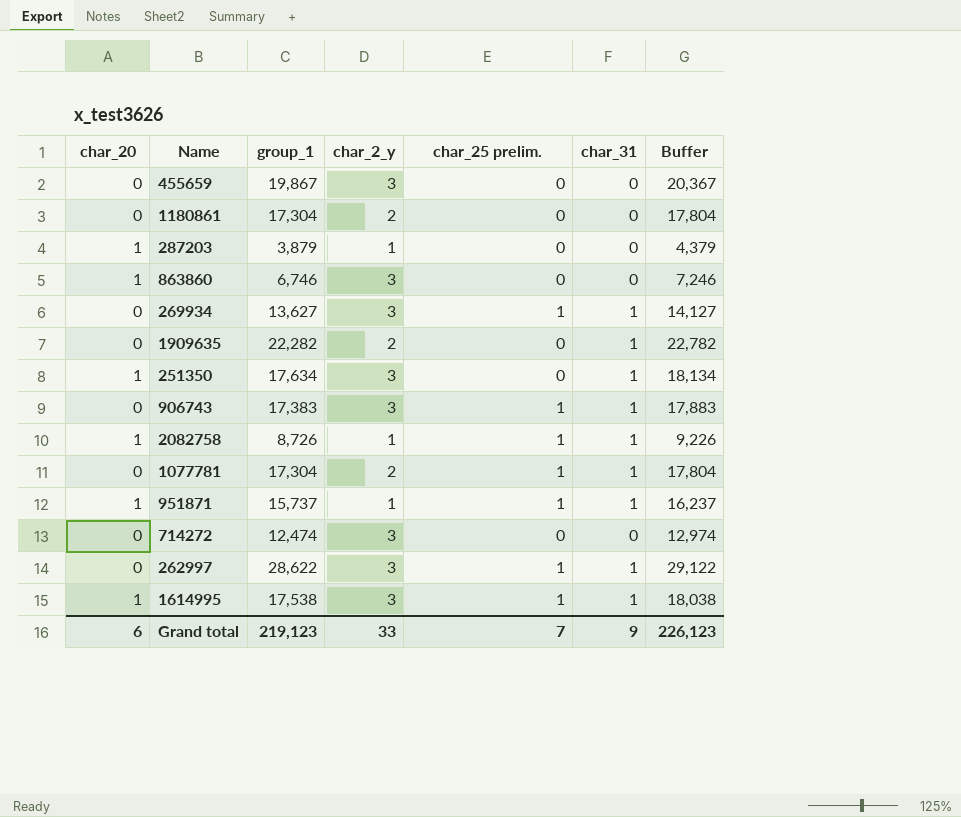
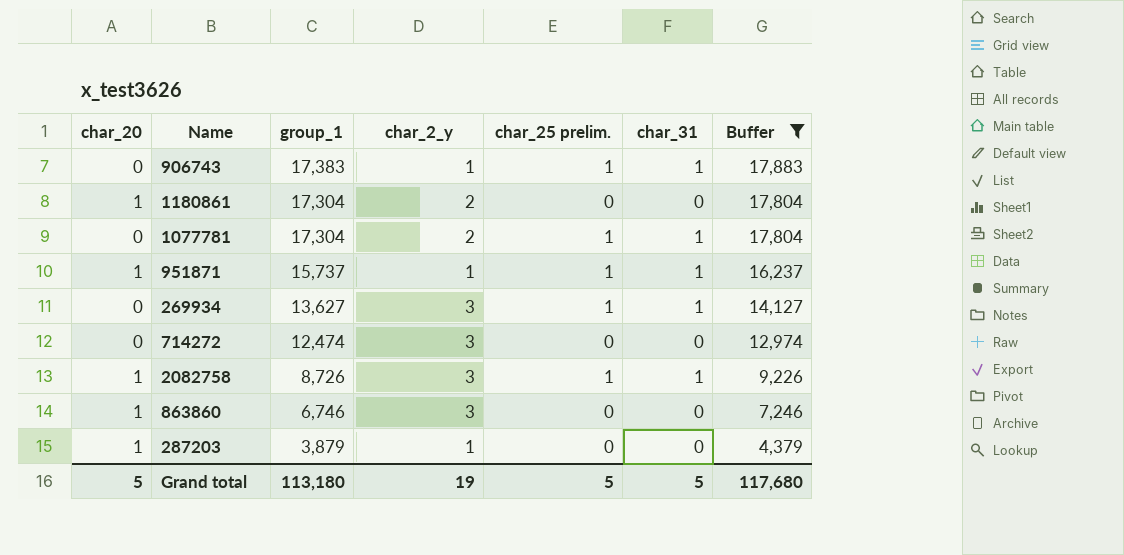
filter: none -> Buffer <= 17,883
row order: none -> group_1 descending
906743 | char_2_y: 3 -> 1
1180861 | char_20: 0 -> 1
2082758 | char_2_y: 1 -> 3
Grand total | char_20: 6 -> 5
Grand total | group_1: 219,123 -> 113,180
Grand total | char_2_y: 33 -> 19
Grand total | char_25 prelim.: 7 -> 5
Grand total | char_31: 9 -> 5
Grand total | Buffer: 226,123 -> 117,680

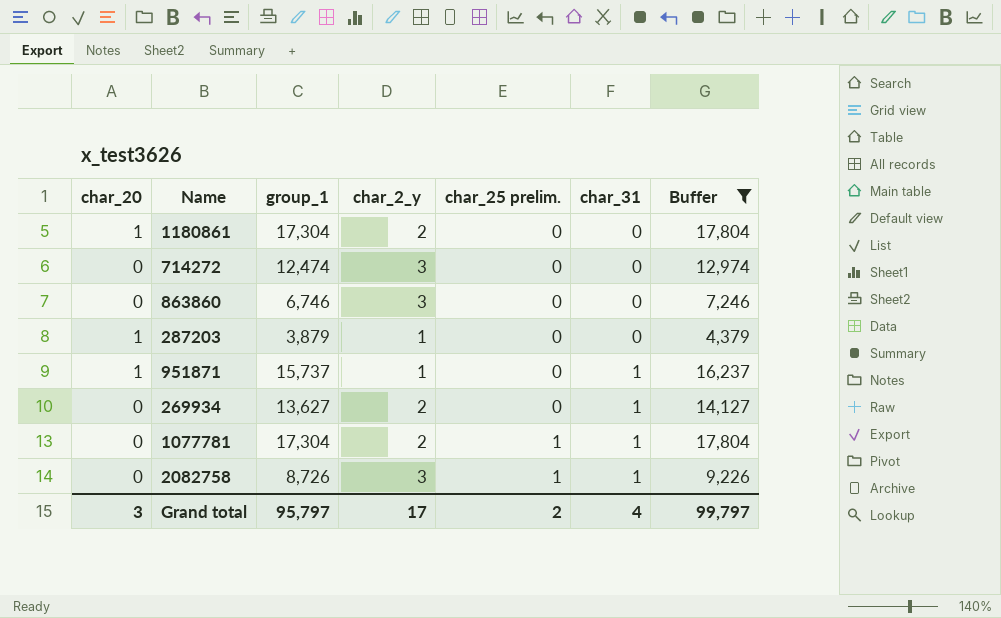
row order: group_1 descending -> char_25 prelim. ascending
row 906743: 0 | 17,383 | 1 | 1 | 1 | 17,883 -> none
863860 | char_20: 1 -> 0
951871 | char_25 prelim.: 1 -> 0
269934 | char_2_y: 3 -> 2
269934 | char_25 prelim.: 1 -> 0
2082758 | char_20: 1 -> 0
Grand total | char_20: 5 -> 3
Grand total | group_1: 113,180 -> 95,797
Grand total | char_2_y: 19 -> 17
Grand total | char_25 prelim.: 5 -> 2
Grand total | char_31: 5 -> 4
Grand total | Buffer: 117,680 -> 99,797

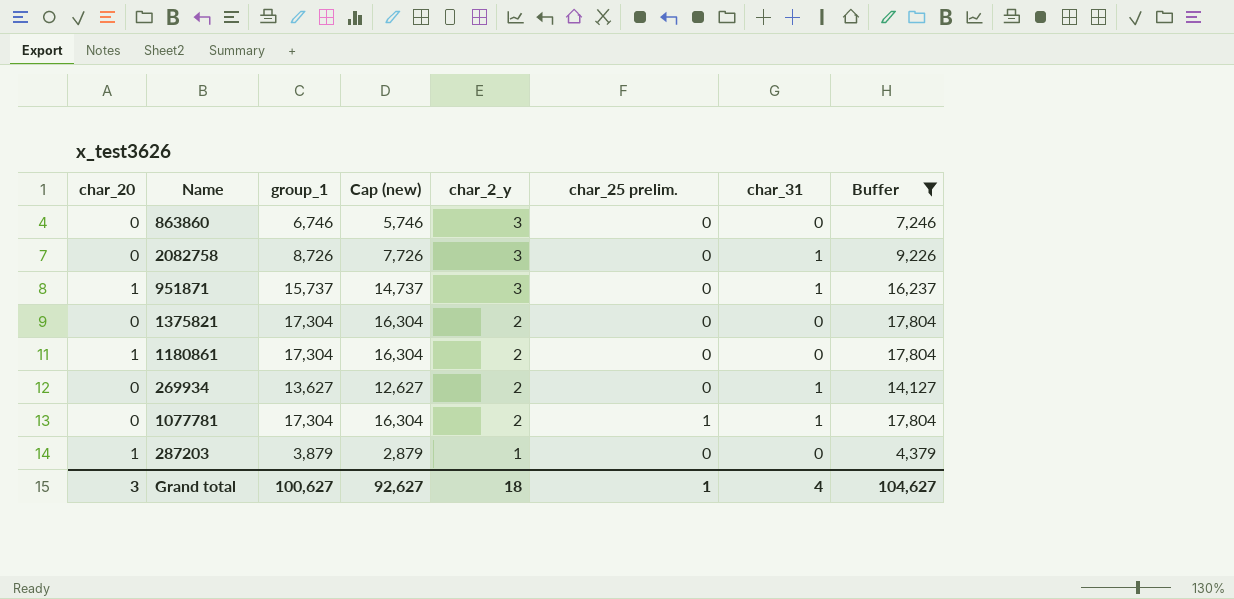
row order: char_25 prelim. ascending -> char_2_y descending
column Cap (new) | formula: none -> [group_1] - 1000
row 714272: 0 | 12,474 | 3 | 0 | 0 | 12,974 -> none
2082758 | char_25 prelim.: 1 -> 0
951871 | char_2_y: 1 -> 3
row 1375821: none -> 0 | 17,304 | 16,304 | 2 | 0 | 0 | 17,804
Grand total | group_1: 95,797 -> 100,627
Grand total | char_2_y: 17 -> 18
Grand total | char_25 prelim.: 2 -> 1
Grand total | Buffer: 99,797 -> 104,627

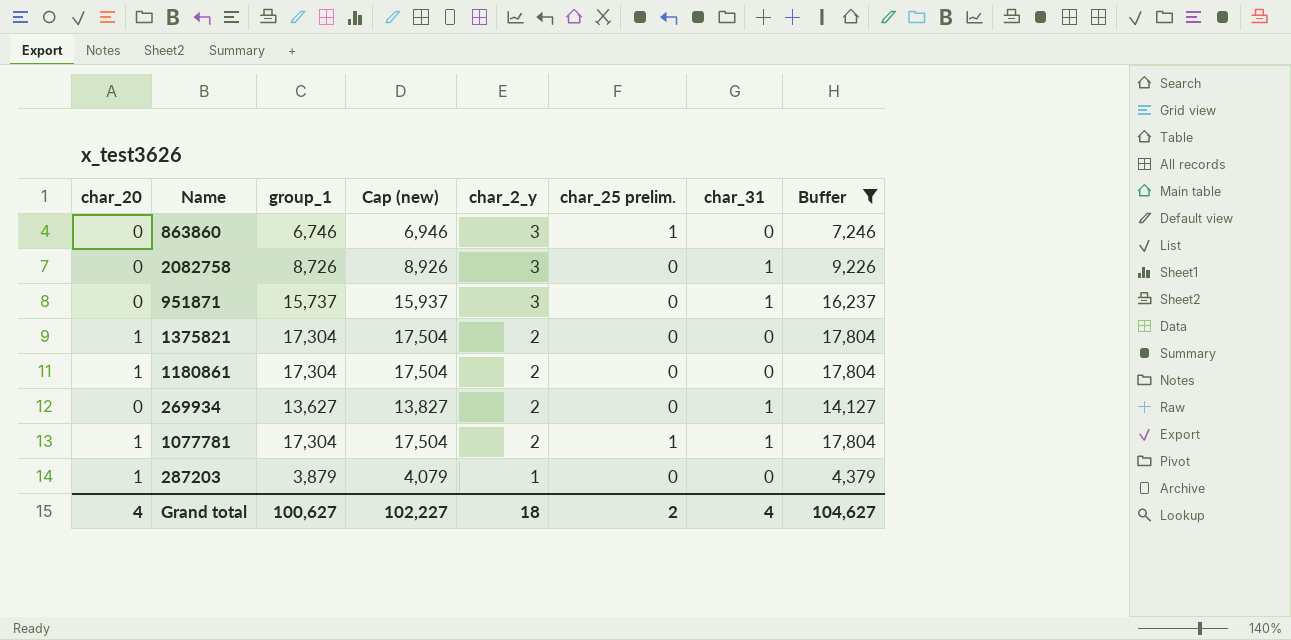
column Cap (new) | formula: [group_1] - 1000 -> [group_1] + 200
863860 | char_25 prelim.: 0 -> 1
951871 | char_20: 1 -> 0
1375821 | char_20: 0 -> 1
1077781 | char_20: 0 -> 1
Grand total | char_20: 3 -> 4
Grand total | Cap (new): 92,627 -> 102,227
Grand total | char_25 prelim.: 1 -> 2

